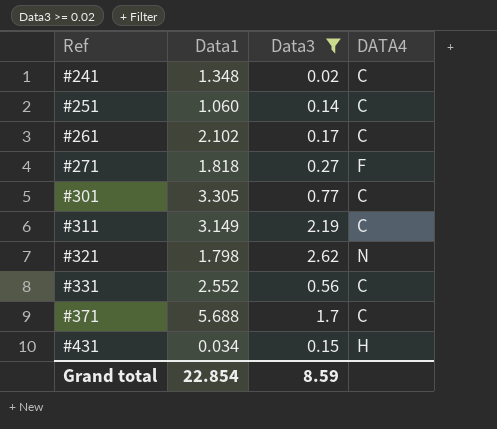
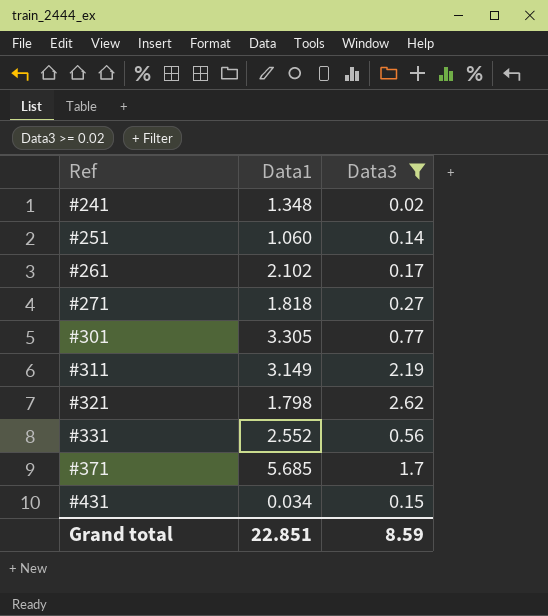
column DATA4 | position: 4 -> none
#371 | Data1: 5.688 -> 5.685
Grand total | Data1: 22.854 -> 22.851

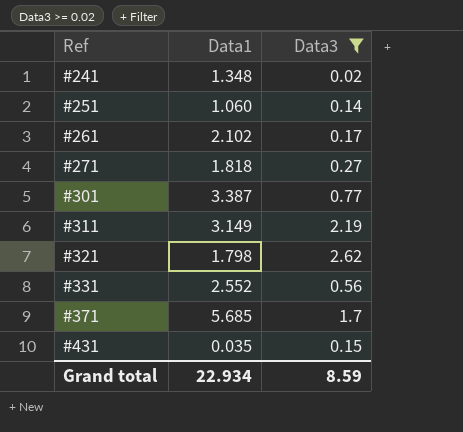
#301 | Data1: 3.305 -> 3.387
#431 | Data1: 0.034 -> 0.035
Grand total | Data1: 22.851 -> 22.934

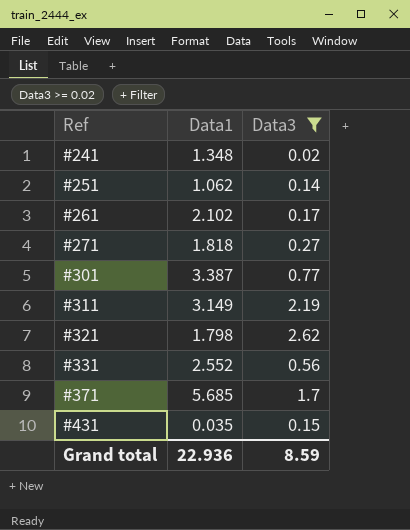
#251 | Data1: 1.060 -> 1.062
Grand total | Data1: 22.934 -> 22.936

